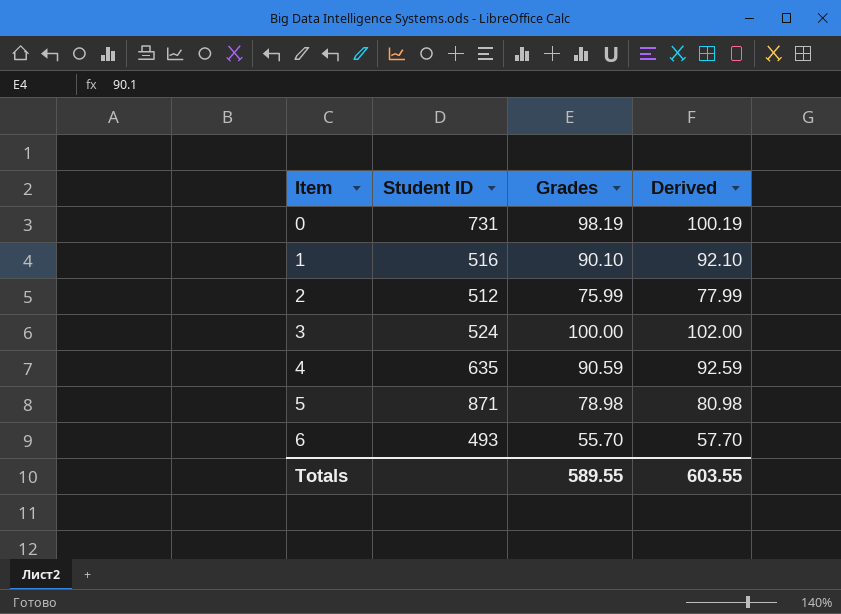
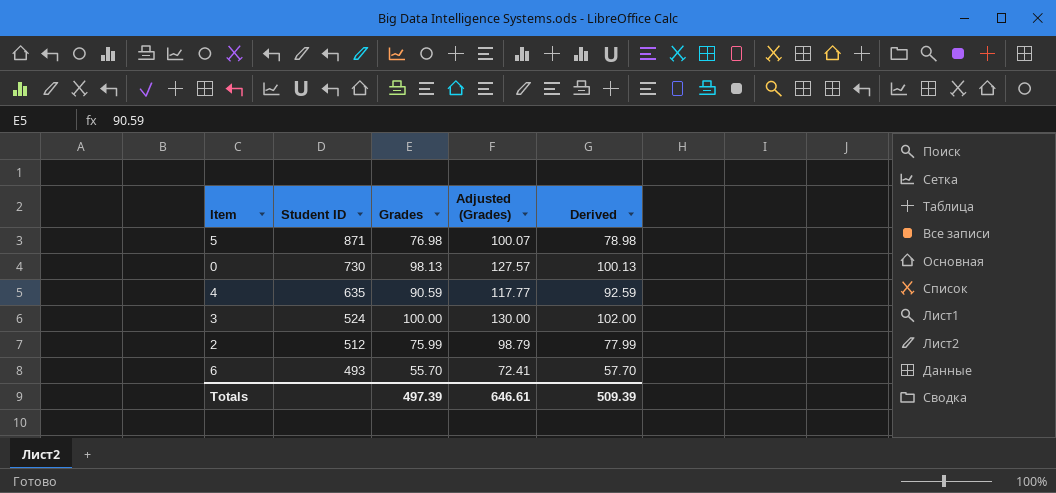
row order: Item ascending -> Student ID descending
column Adjusted (Grades) | formula: none -> [Grades] * 1.3
row 1: 516 | 90.10 | 92.10 -> none
5 | Grades: 78.98 -> 76.98
5 | Derived: 80.98 -> 78.98
0 | Student ID: 731 -> 730
0 | Grades: 98.19 -> 98.13
0 | Derived: 100.19 -> 100.13
Totals | Grades: 589.55 -> 497.39
Totals | Derived: 603.55 -> 509.39

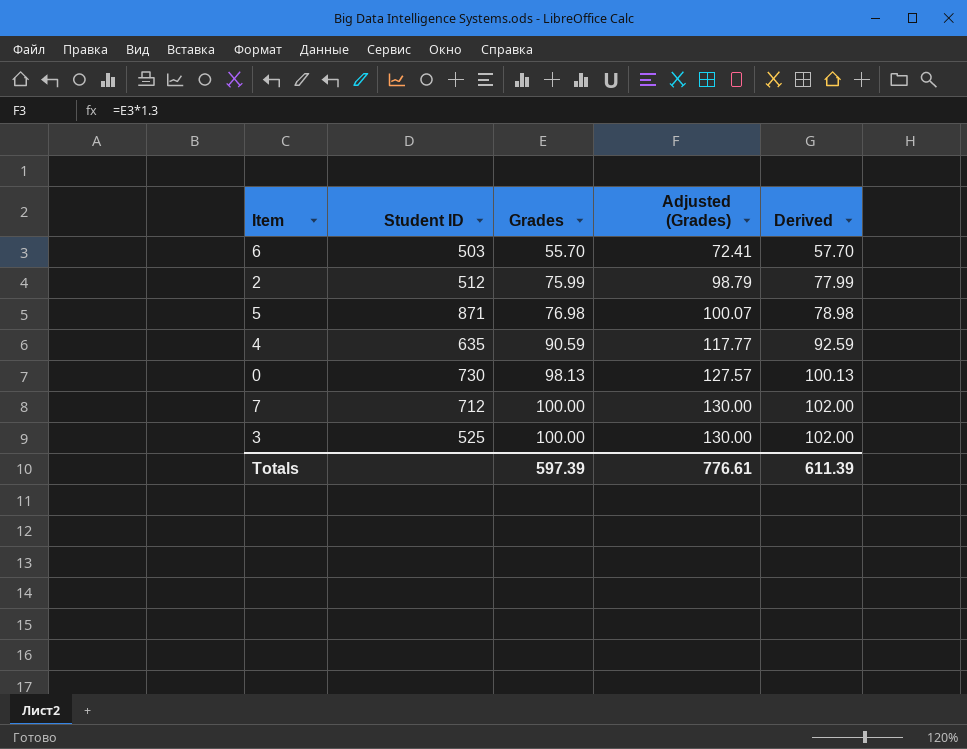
row order: Student ID descending -> Grades ascending
6 | Student ID: 493 -> 503
row 7: none -> 712 | 100.00 | 130.00 | 102.00
3 | Student ID: 524 -> 525
Totals | Grades: 497.39 -> 597.39
Totals | Adjusted (Grades): 646.61 -> 776.61
Totals | Derived: 509.39 -> 611.39

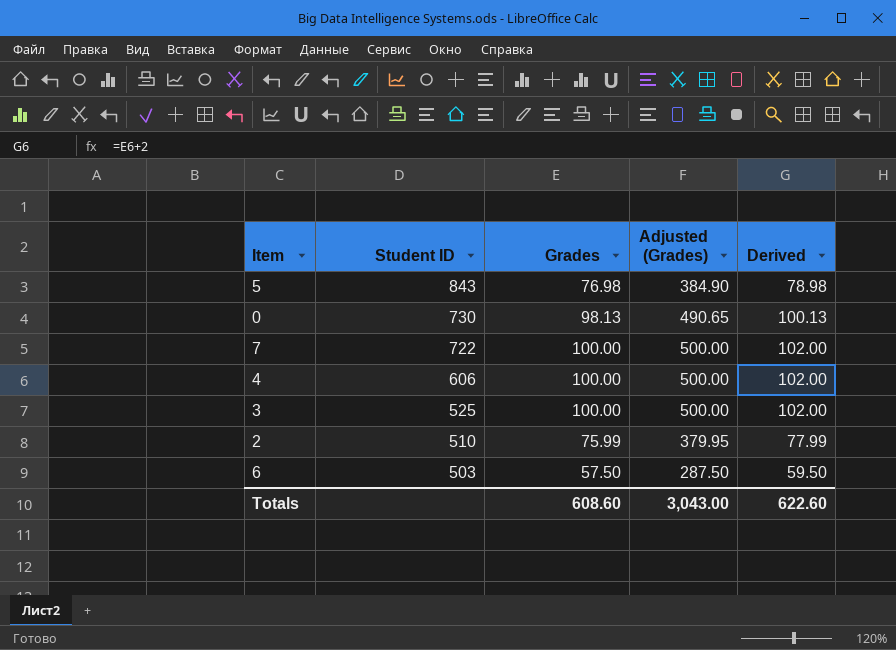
row order: Grades ascending -> Student ID descending
column Adjusted (Grades) | formula: [Grades] * 1.3 -> [Grades] * 5
5 | Student ID: 871 -> 843
7 | Student ID: 712 -> 722
4 | Student ID: 635 -> 606
4 | Grades: 90.59 -> 100.00
4 | Derived: 92.59 -> 102.00
2 | Student ID: 512 -> 510
6 | Grades: 55.70 -> 57.50
6 | Derived: 57.70 -> 59.50
Totals | Grades: 597.39 -> 608.60
Totals | Adjusted (Grades): 776.61 -> 3,043.00
Totals | Derived: 611.39 -> 622.60

